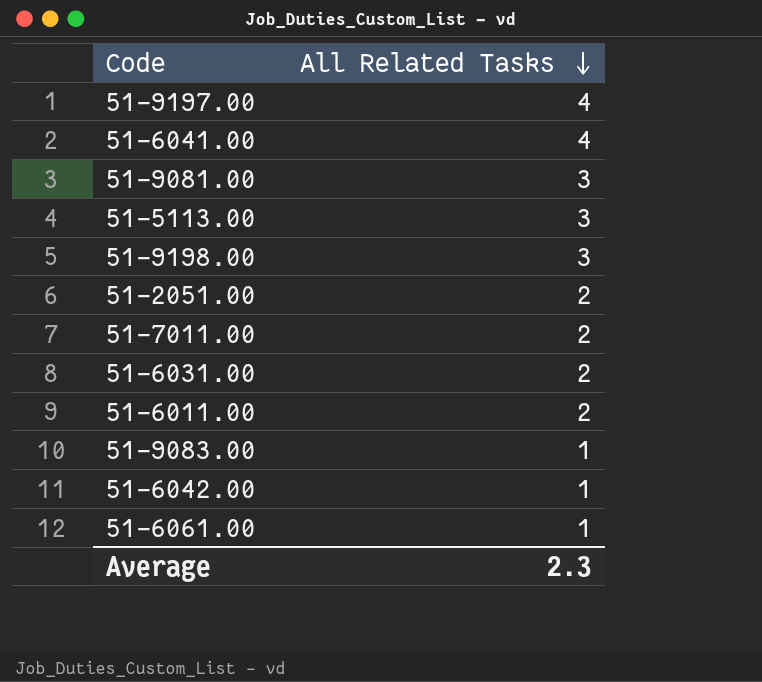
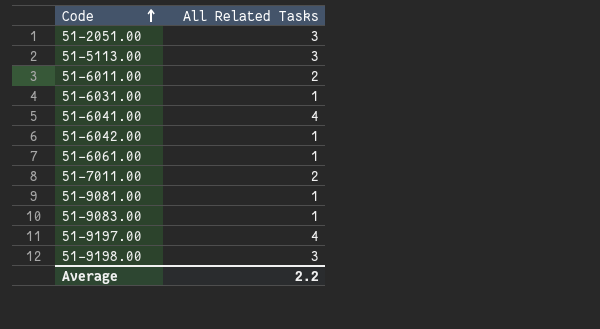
row order: All Related Tasks descending -> Code ascending
51-2051.00 | All Related Tasks: 2 -> 3
51-6031.00 | All Related Tasks: 2 -> 1
51-9081.00 | All Related Tasks: 3 -> 1
Average | All Related Tasks: 2.3 -> 2.2

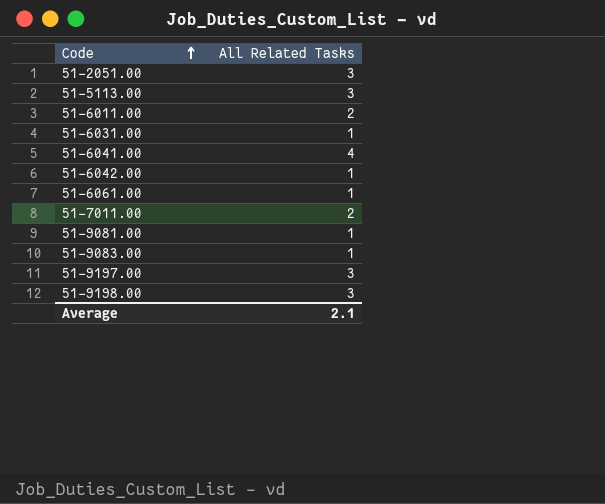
51-9197.00 | All Related Tasks: 4 -> 3
Average | All Related Tasks: 2.2 -> 2.1

